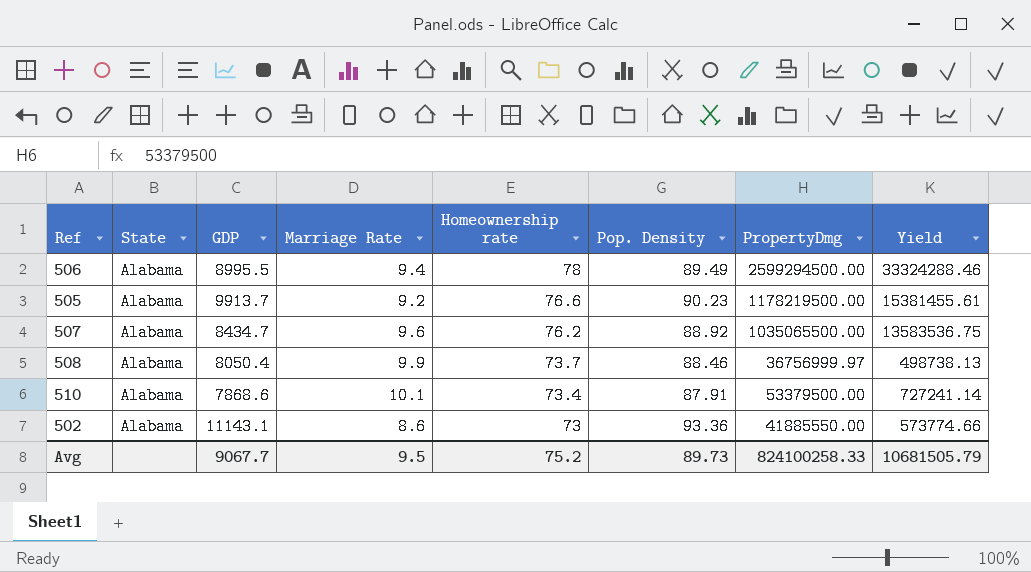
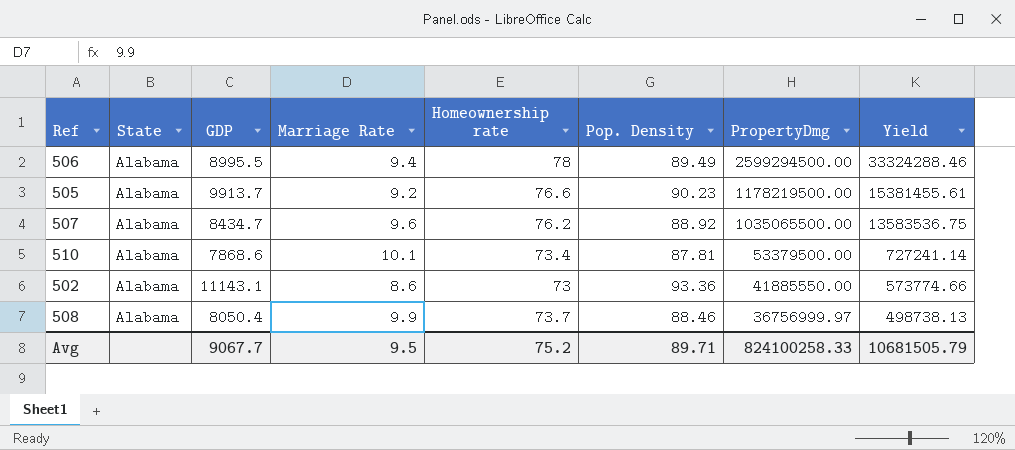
row order: Homeownership rate descending -> PropertyDmg descending
510 | Pop. Density: 87.91 -> 87.81
Avg | Pop. Density: 89.73 -> 89.71

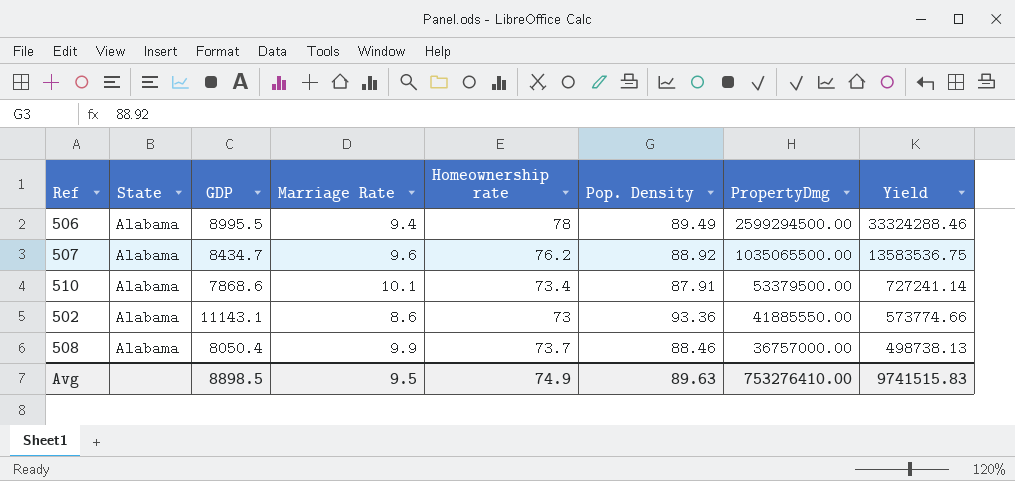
row 505: Alabama | 9913.7 | 9.2 | 76.6 | 90.23 | 1178219500.00 | 15381455.61 -> none
510 | Pop. Density: 87.81 -> 87.91
508 | PropertyDmg: 36756999.97 -> 36757000.00
Avg | GDP: 9067.7 -> 8898.5
Avg | Homeownership rate: 75.2 -> 74.9
Avg | Pop. Density: 89.71 -> 89.63
Avg | PropertyDmg: 824100258.33 -> 753276410.00
Avg | Yield: 10681505.79 -> 9741515.83

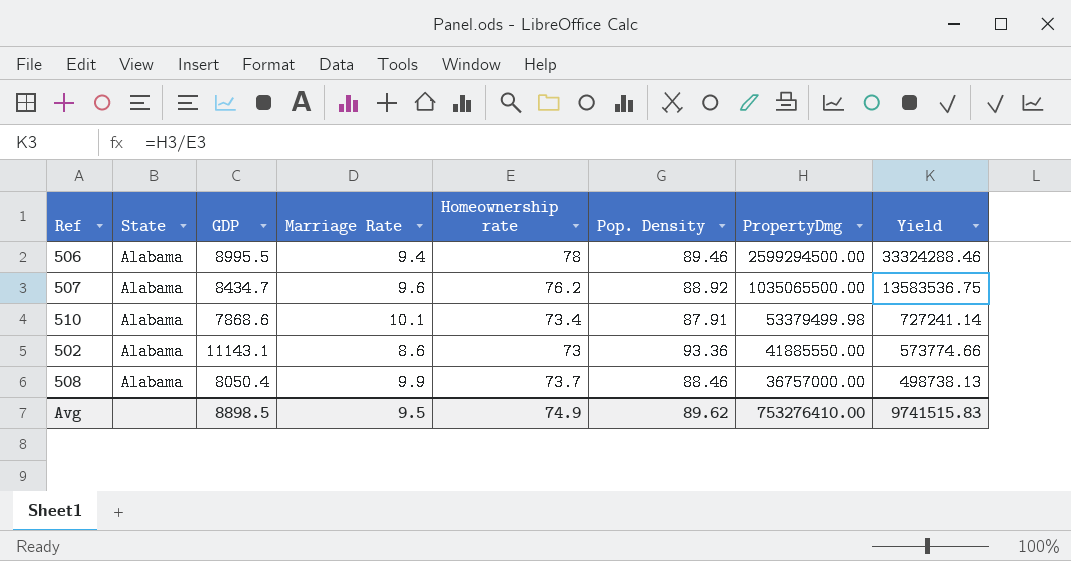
506 | Pop. Density: 89.49 -> 89.46
510 | PropertyDmg: 53379500.00 -> 53379499.98
Avg | Pop. Density: 89.63 -> 89.62

